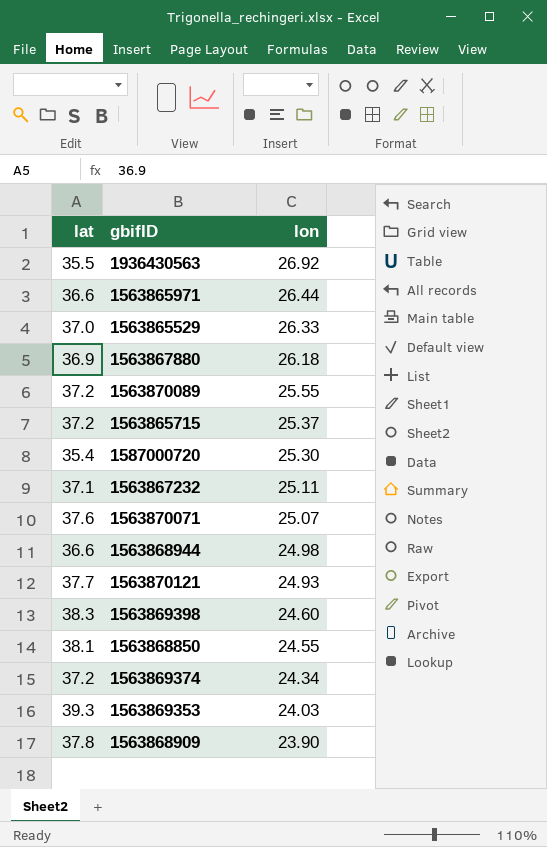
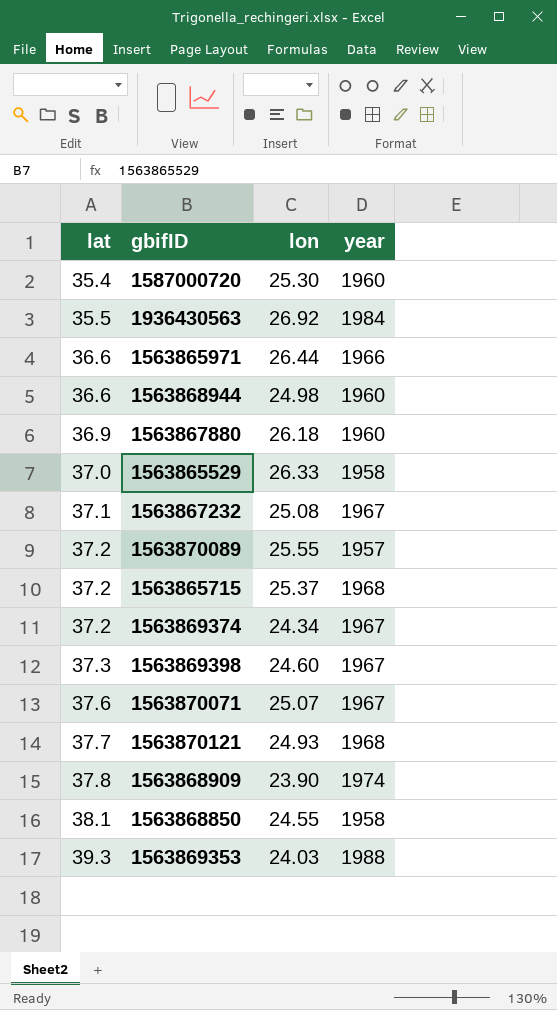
row order: lon descending -> lat ascending
column year | position: none -> 4
1563867232 | lon: 25.11 -> 25.08
1563869398 | lat: 38.3 -> 37.3

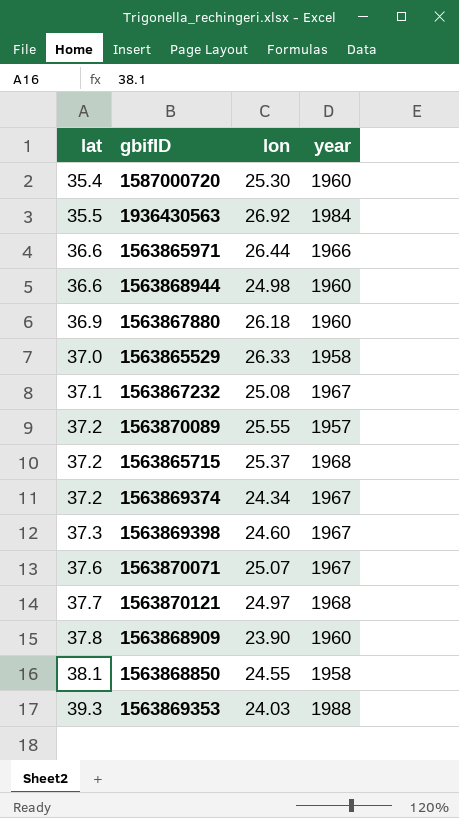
1563870121 | lon: 24.93 -> 24.97
1563868909 | year: 1974 -> 1960

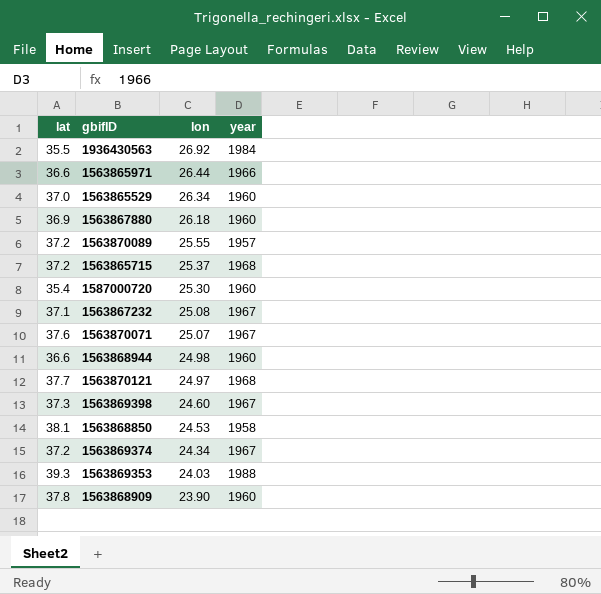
row order: lat ascending -> lon descending
1563865529 | lon: 26.33 -> 26.34
1563865529 | year: 1958 -> 1960
1563868850 | lon: 24.55 -> 24.53

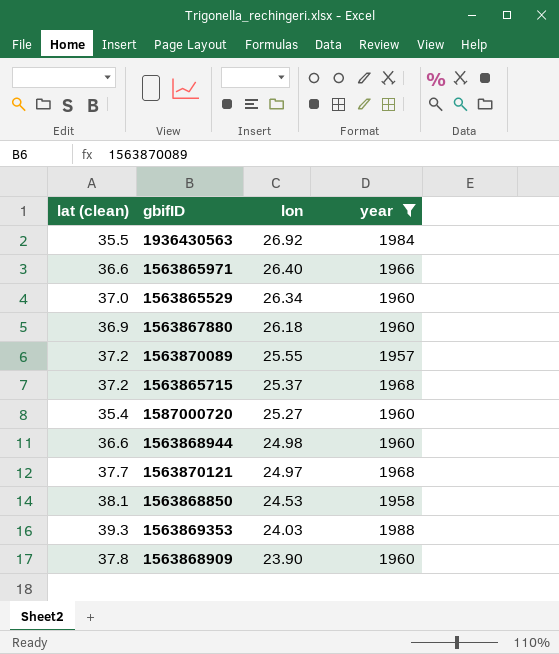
filter: none -> year != 1967
column name: lat -> lat (clean)
1563865971 | lon: 26.44 -> 26.40
1587000720 | lon: 25.30 -> 25.27

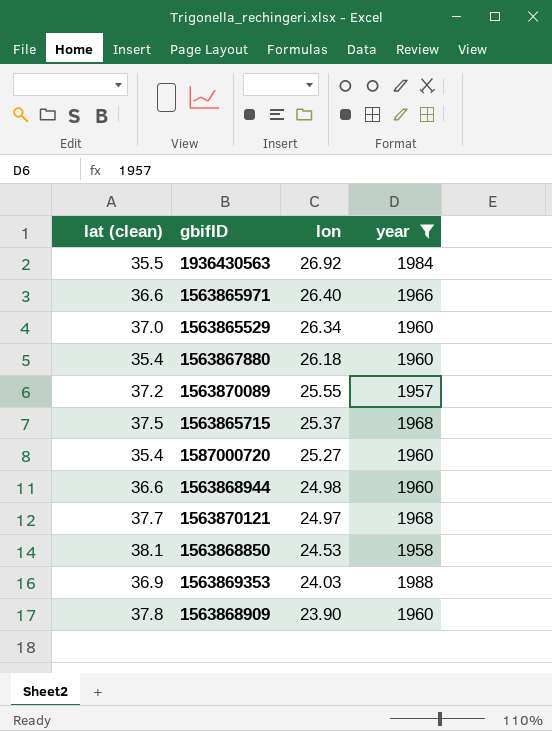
1563867880 | lat (clean): 36.9 -> 35.4
1563865715 | lat (clean): 37.2 -> 37.5
1563869353 | lat (clean): 39.3 -> 36.9

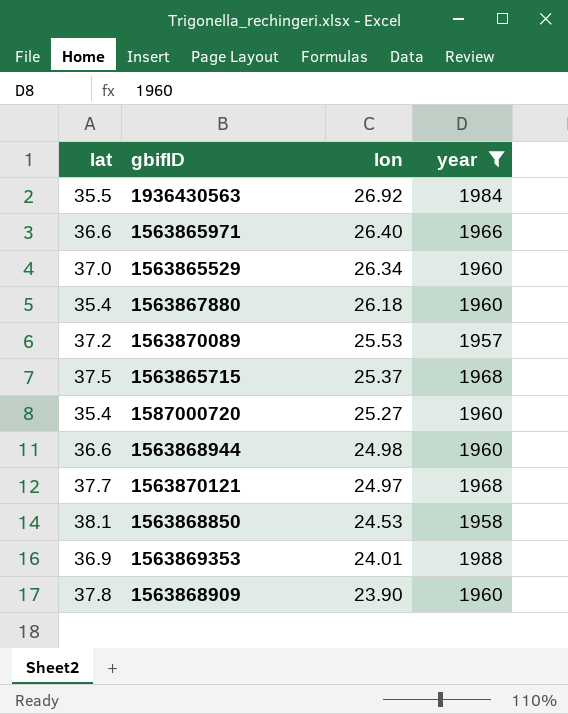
column name: lat (clean) -> lat
1563870089 | lon: 25.55 -> 25.53
1563869353 | lon: 24.03 -> 24.01

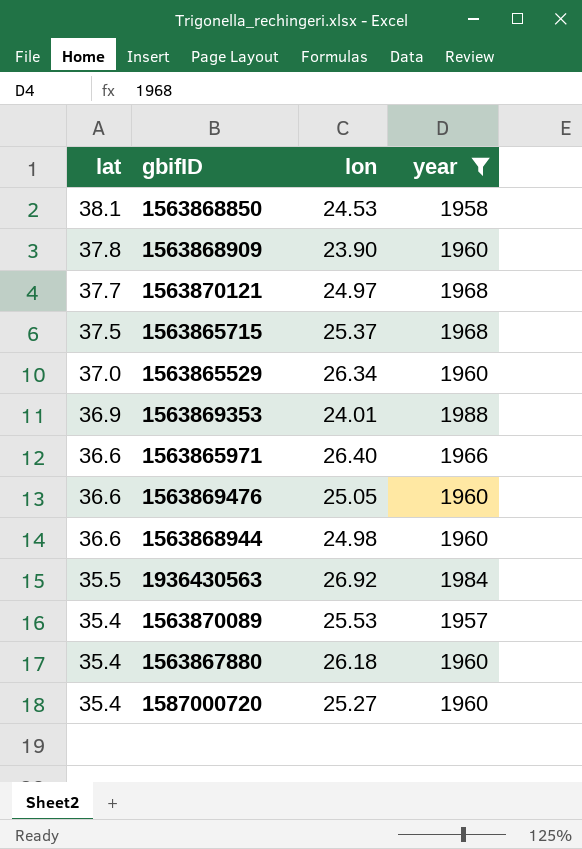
row order: lon descending -> lat descending
row 1563869476: none -> 36.6 | 25.05 | 1960
1563870089 | lat: 37.2 -> 35.4

